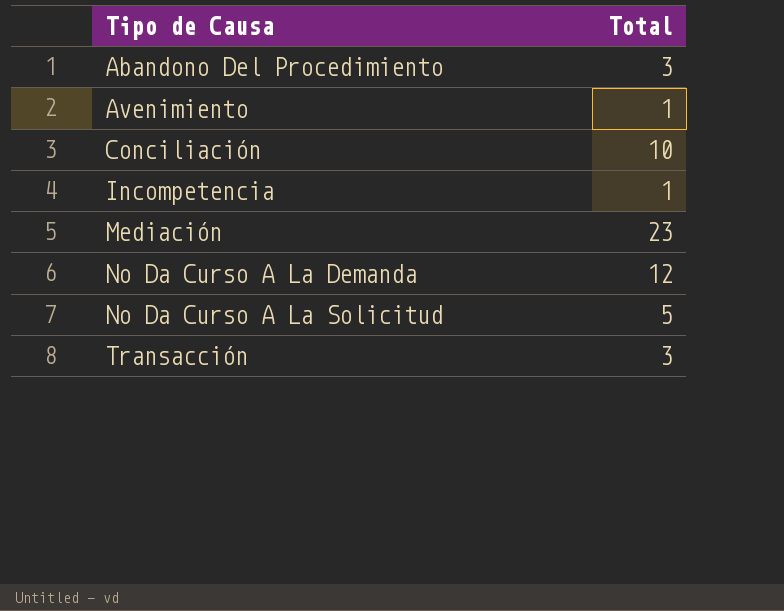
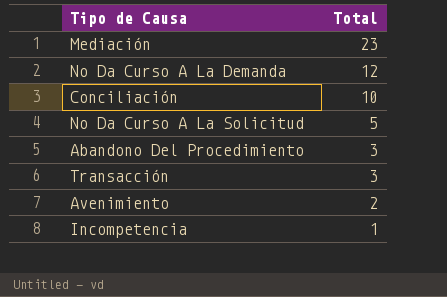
row order: Tipo de Causa ascending -> Total descending
Avenimiento | Total: 1 -> 2

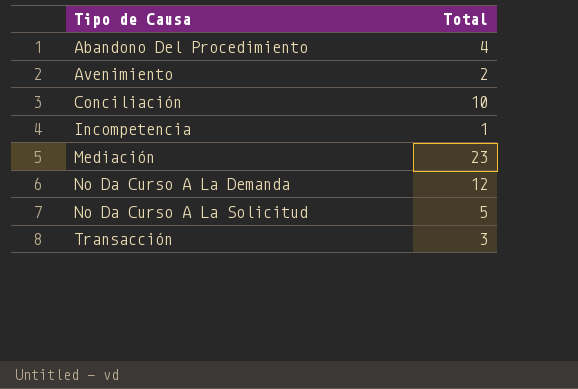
row order: Total descending -> Tipo de Causa ascending
Abandono Del Procedimiento | Total: 3 -> 4

